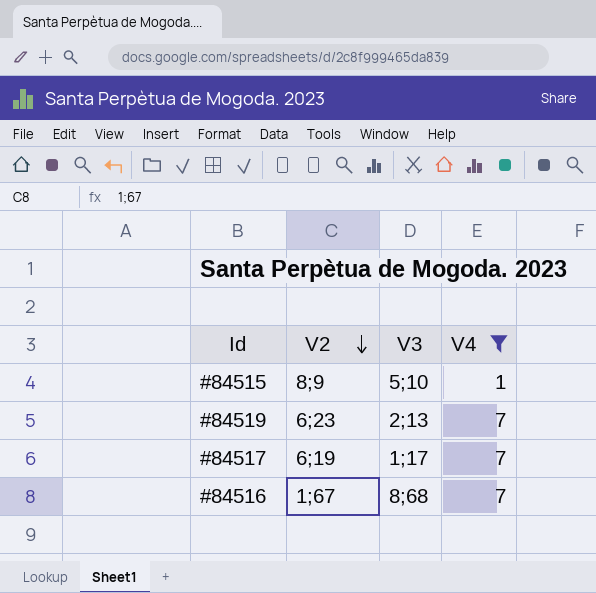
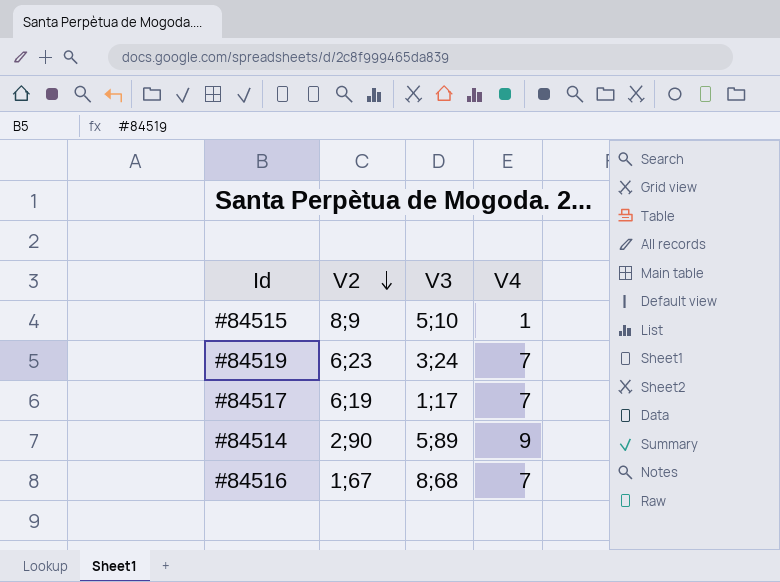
filter: V4 != 9 -> none
#84519 | V3: 2;13 -> 3;24

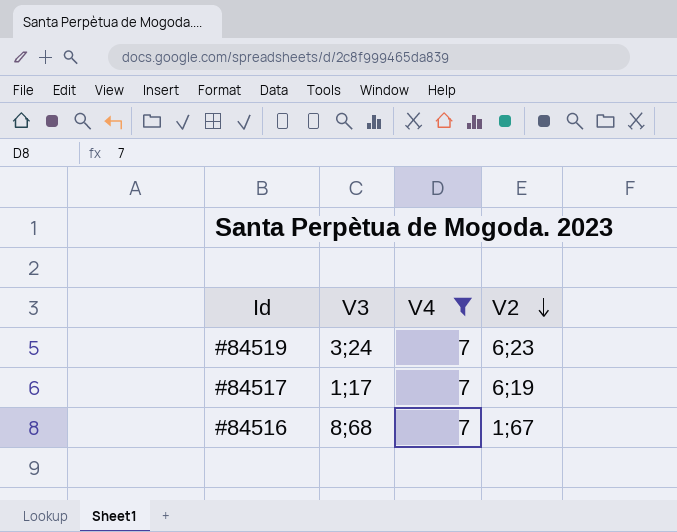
filter: none -> V4 = 7
column V2 | position: 2 -> 4

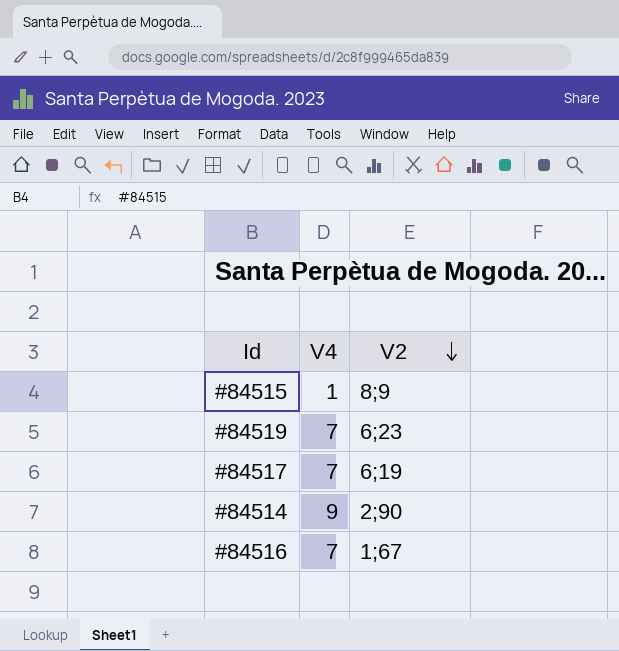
filter: V4 = 7 -> none
column V3 | position: 2 -> none

